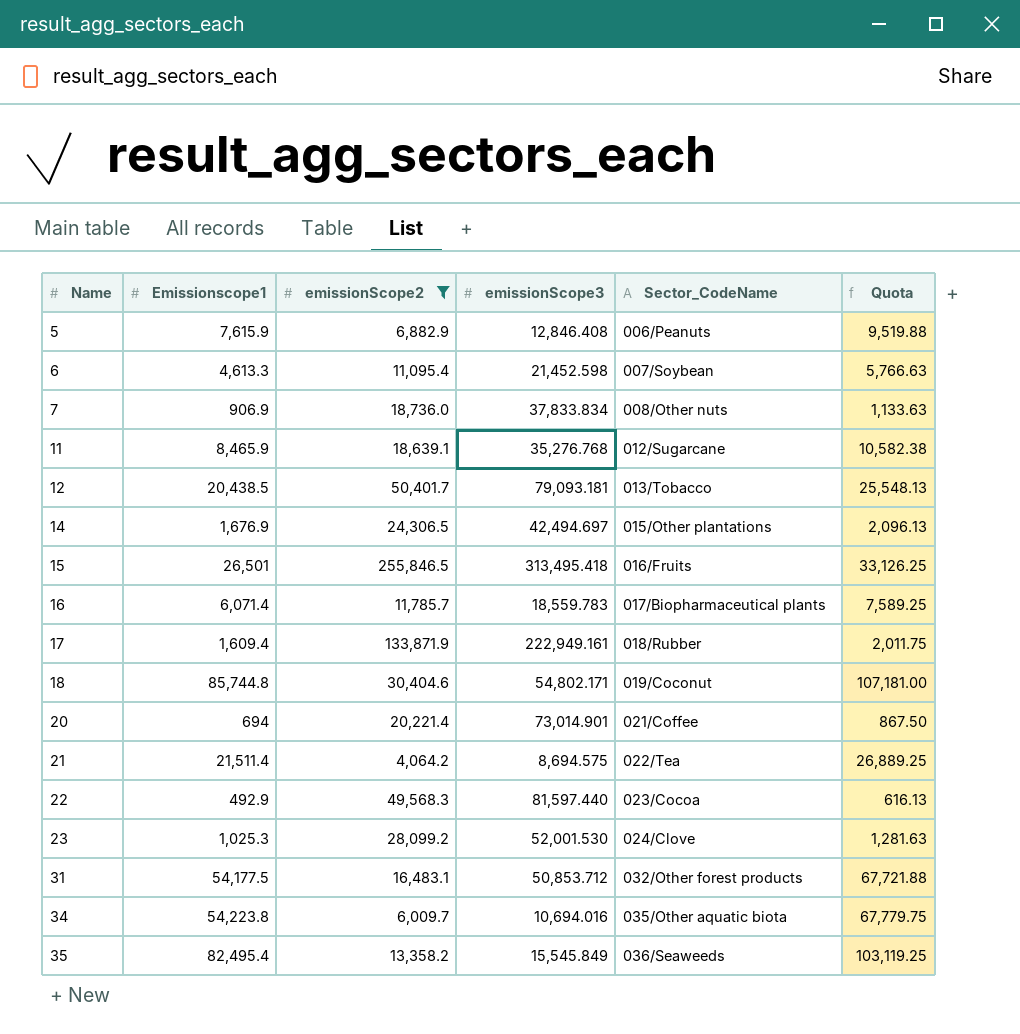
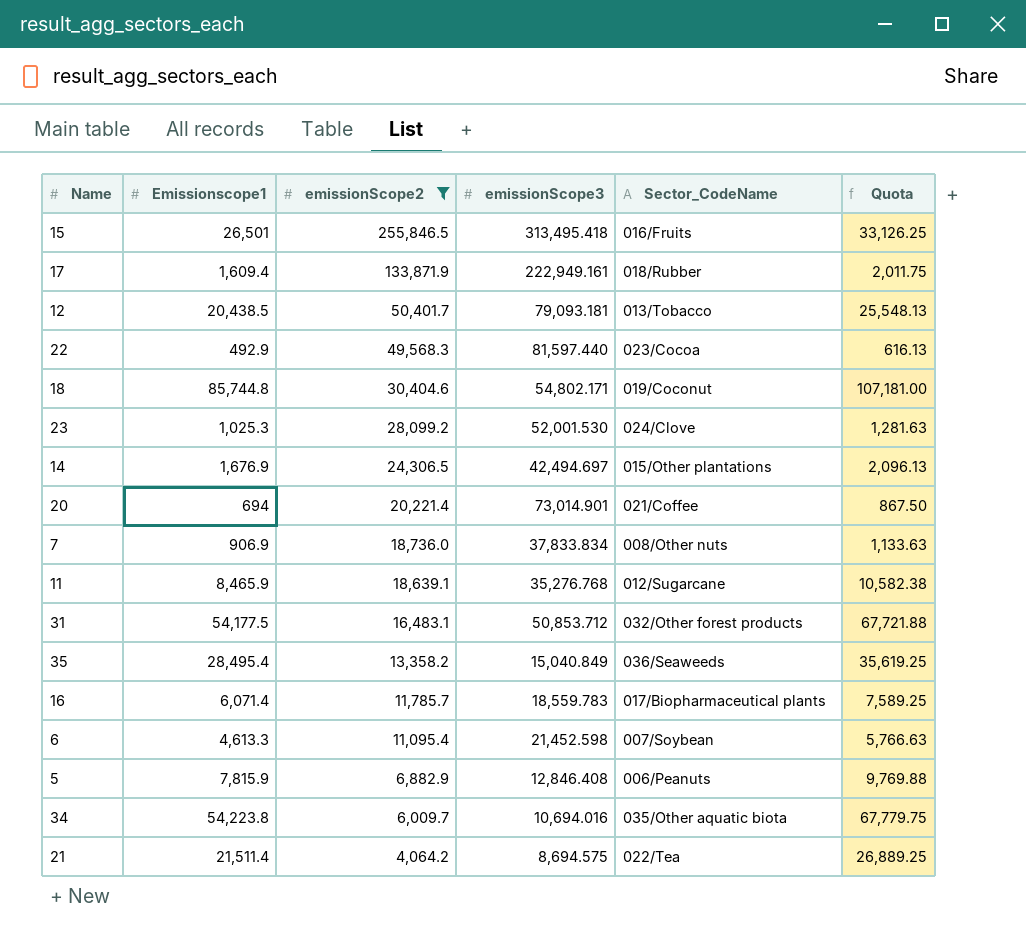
row order: Name ascending -> emissionScope2 descending
35 | Emissionscope1: 82,495.4 -> 28,495.4
35 | emissionScope3: 15,545.849 -> 15,040.849
35 | Quota: 103,119.25 -> 35,619.25
5 | Emissionscope1: 7,615.9 -> 7,815.9
5 | Quota: 9,519.88 -> 9,769.88

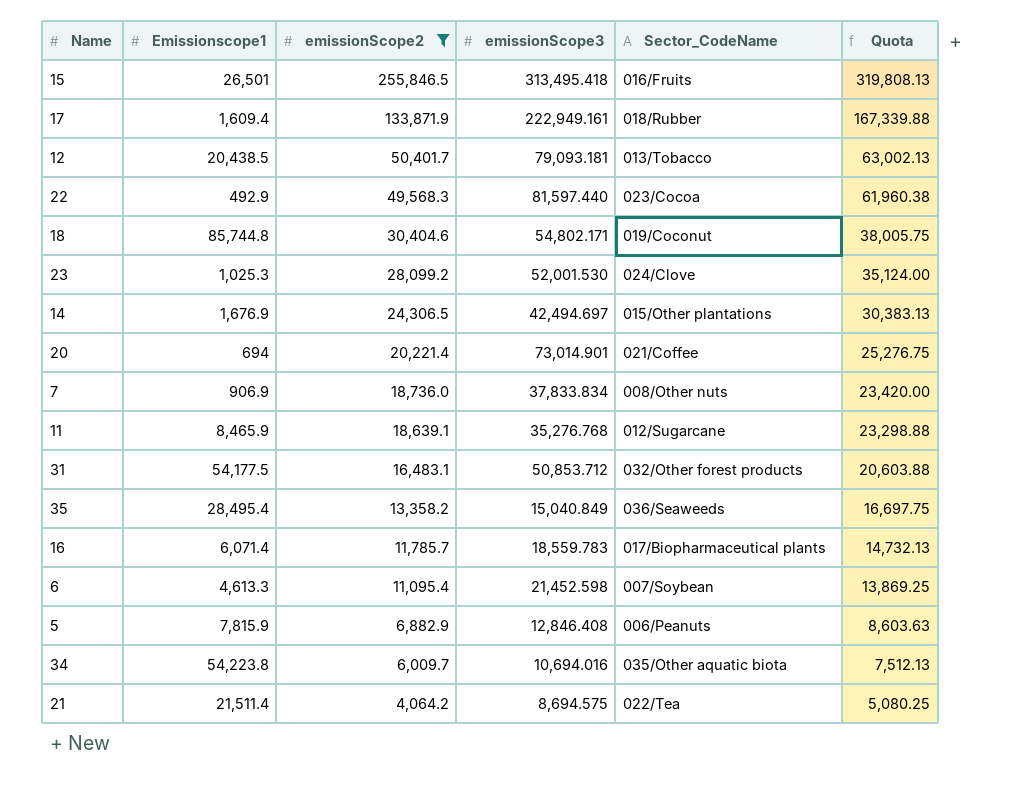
column Quota | formula: [Emissionscope1] * 1.25 -> [emissionScope2] * 1.25

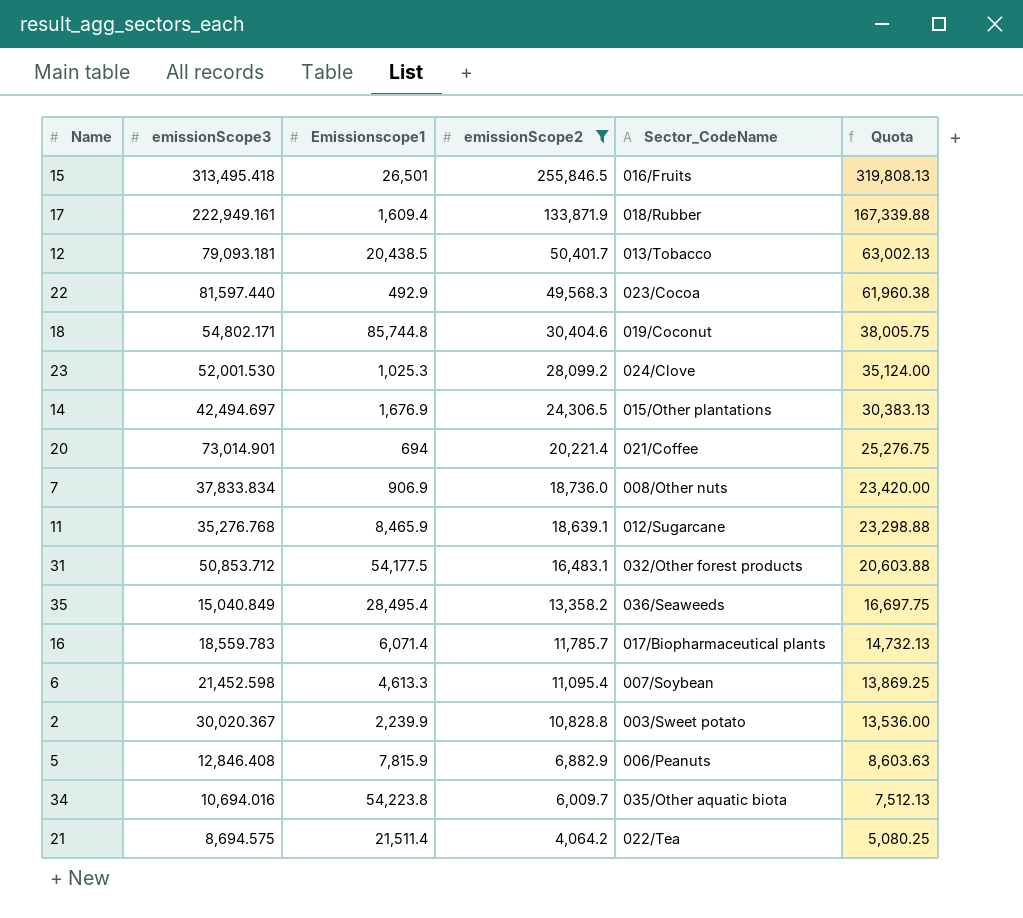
column emissionScope3 | position: 4 -> 2
row 2: none -> 30,020.367 | 2,239.9 | 10,828.8 | 003/Sweet potato | 13,536.00

